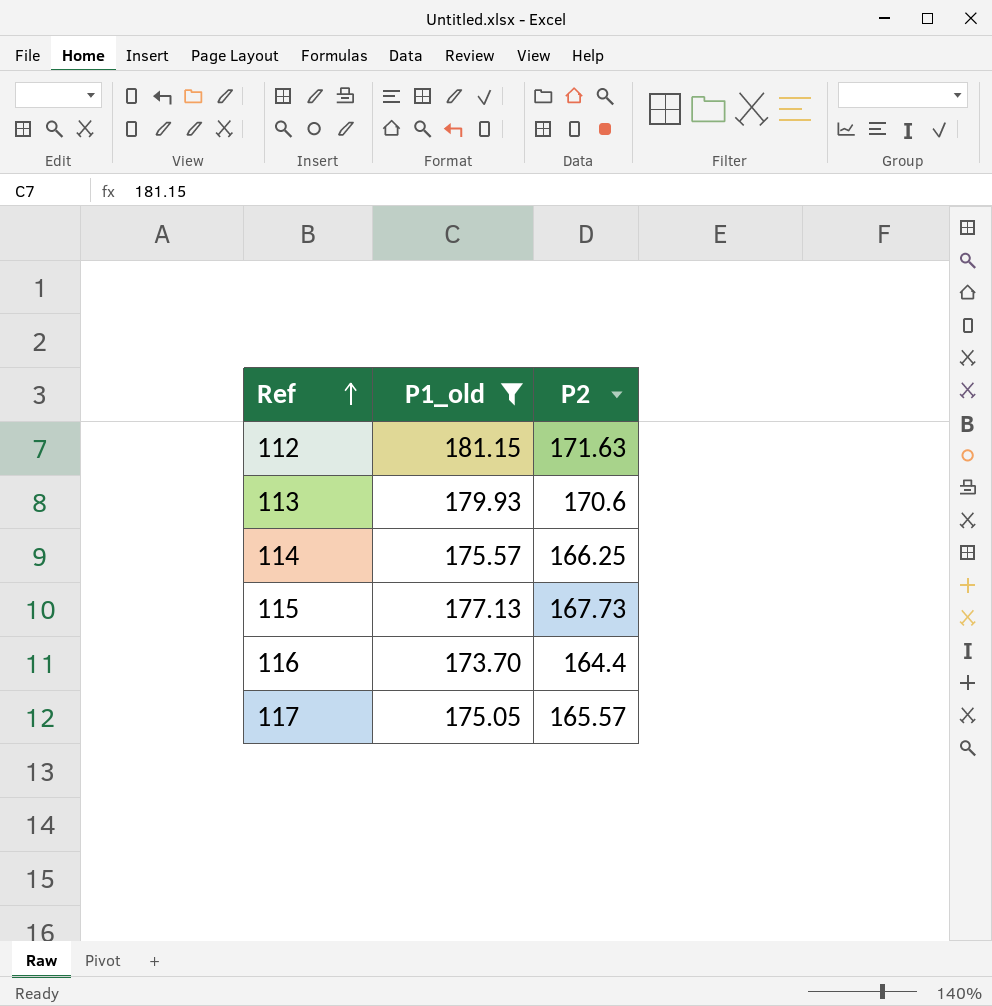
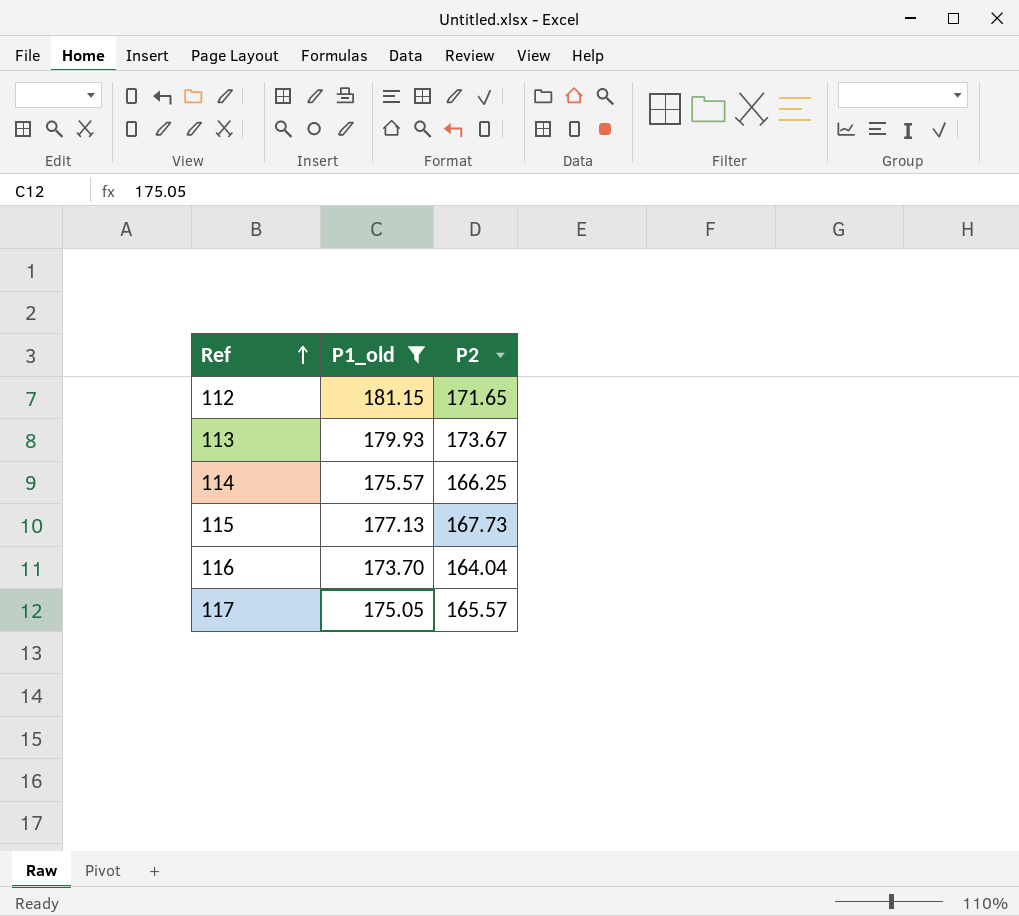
112 | P2: 171.63 -> 171.65
113 | P2: 170.6 -> 173.67
116 | P2: 164.4 -> 164.04

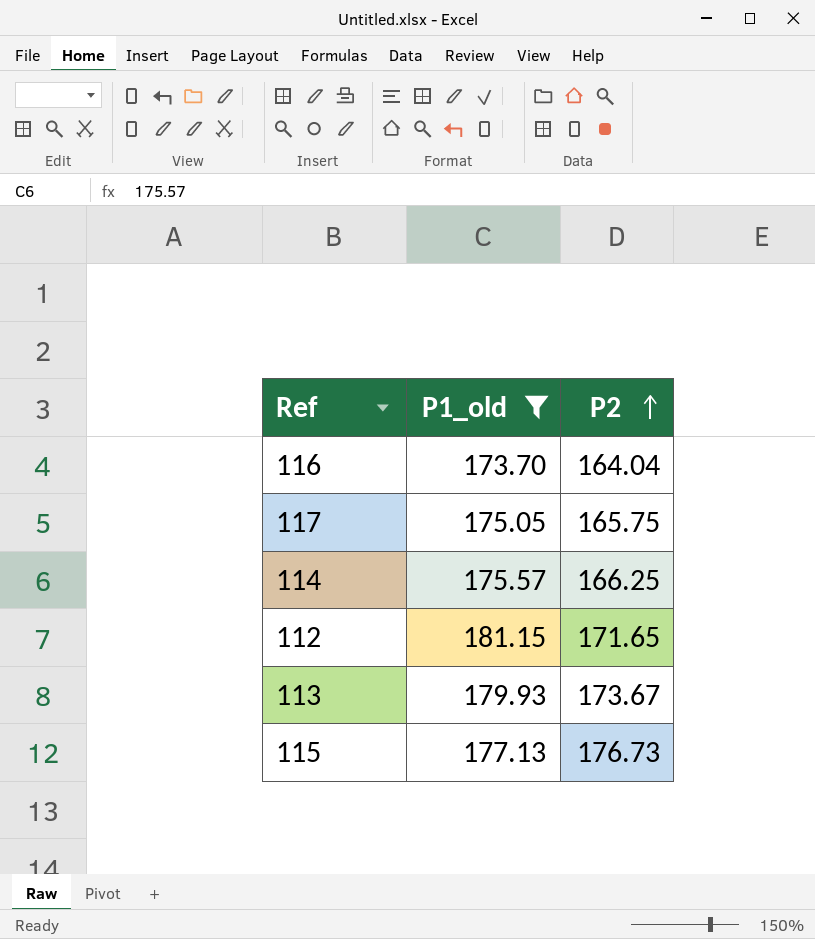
row order: Ref ascending -> P2 ascending
117 | P2: 165.57 -> 165.75
115 | P2: 167.73 -> 176.73

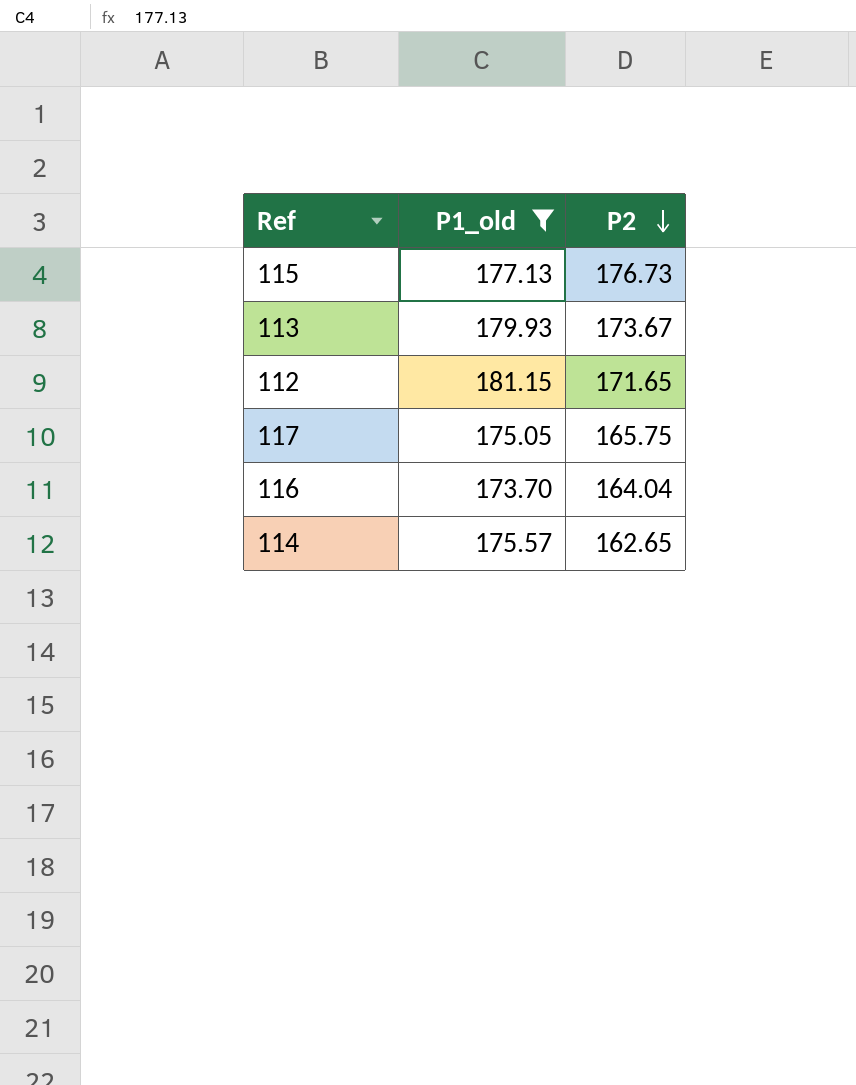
row order: P2 ascending -> P2 descending
114 | P2: 166.25 -> 162.65

